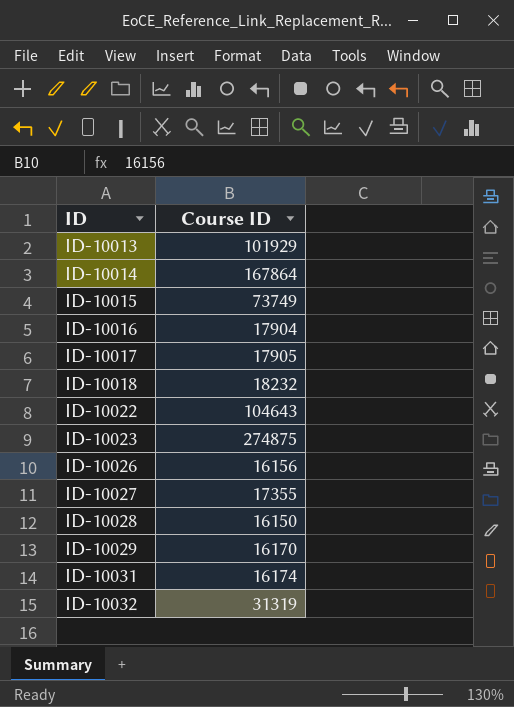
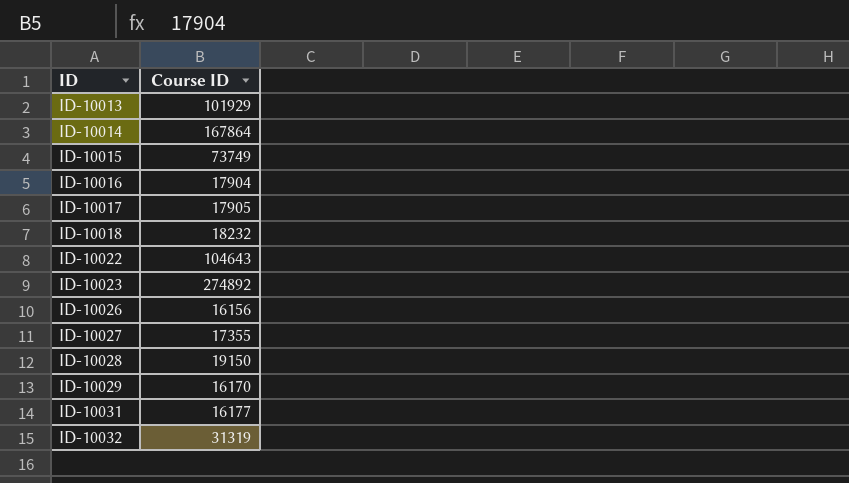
ID-10023 | Course ID: 274875 -> 274892
ID-10028 | Course ID: 16150 -> 19150
ID-10031 | Course ID: 16174 -> 16177

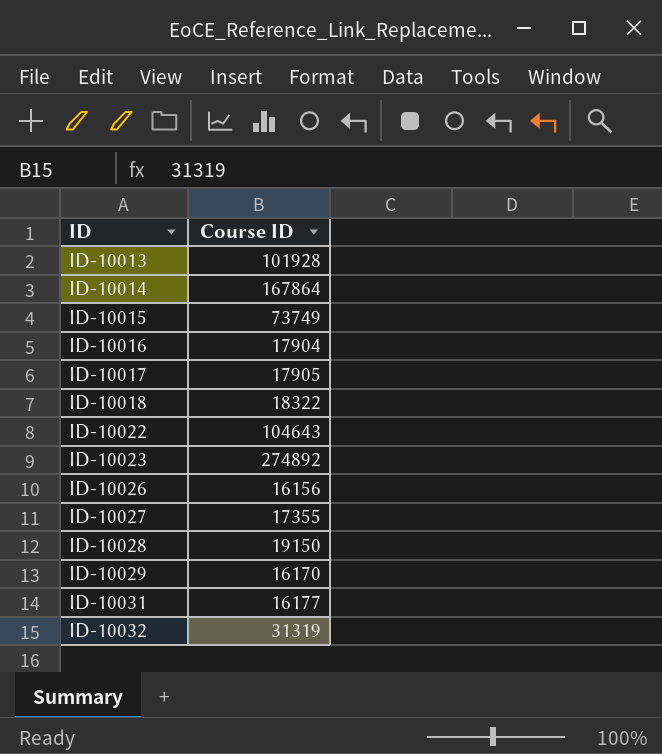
ID-10013 | Course ID: 101929 -> 101928
ID-10018 | Course ID: 18232 -> 18322

